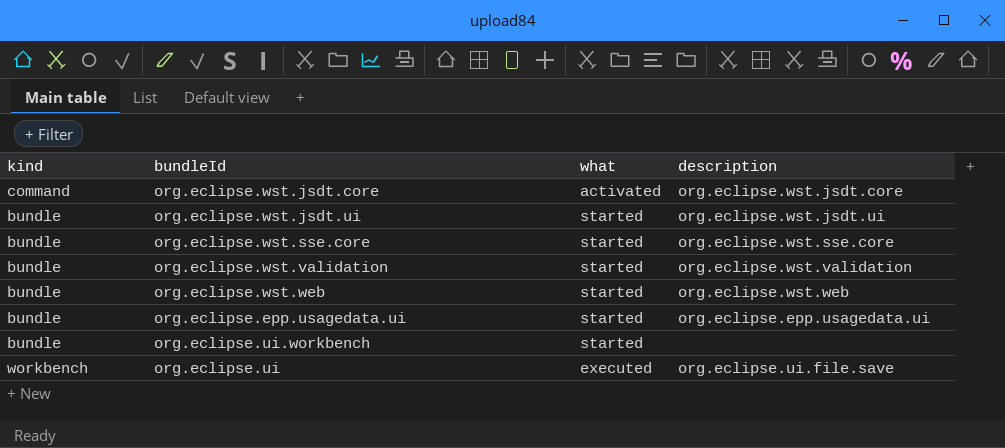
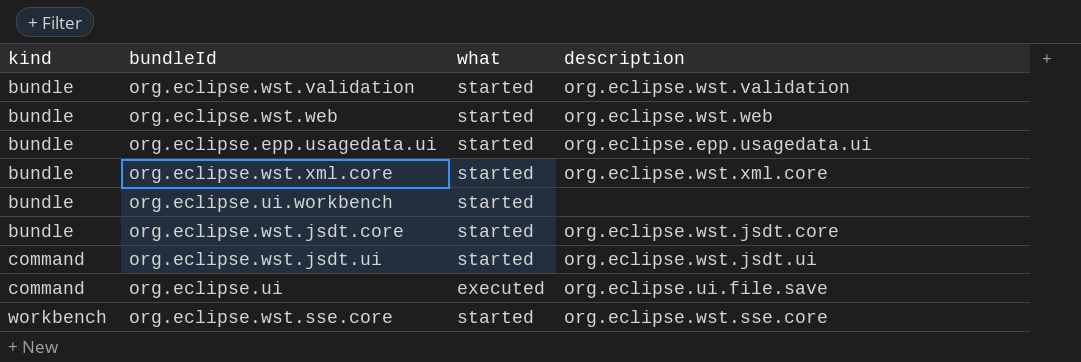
row order: none -> kind ascending
row org.eclipse.wst.xml.core: none -> bundle | started | org.eclipse.wst.xml.core
org.eclipse.wst.jsdt.core | kind: command -> bundle
org.eclipse.wst.jsdt.core | what: activated -> started
org.eclipse.wst.jsdt.ui | kind: bundle -> command
org.eclipse.ui | kind: workbench -> command
org.eclipse.wst.sse.core | kind: bundle -> workbench

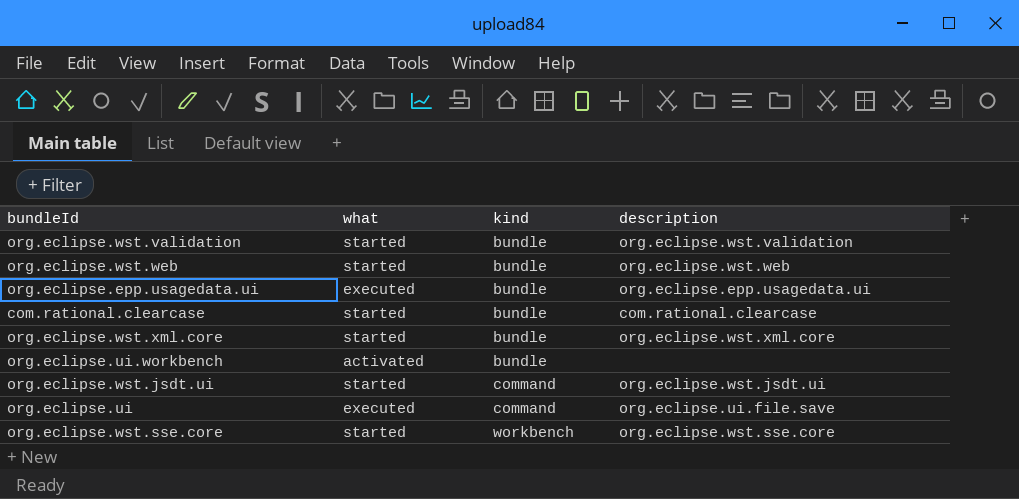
column kind | position: 1 -> 3
row org.eclipse.wst.jsdt.core: bundle | started | org.eclipse.wst.jsdt.core -> none
org.eclipse.epp.usagedata.ui | what: started -> executed
row com.rational.clearcase: none -> started | bundle | com.rational.clearcase
org.eclipse.ui.workbench | what: started -> activated

